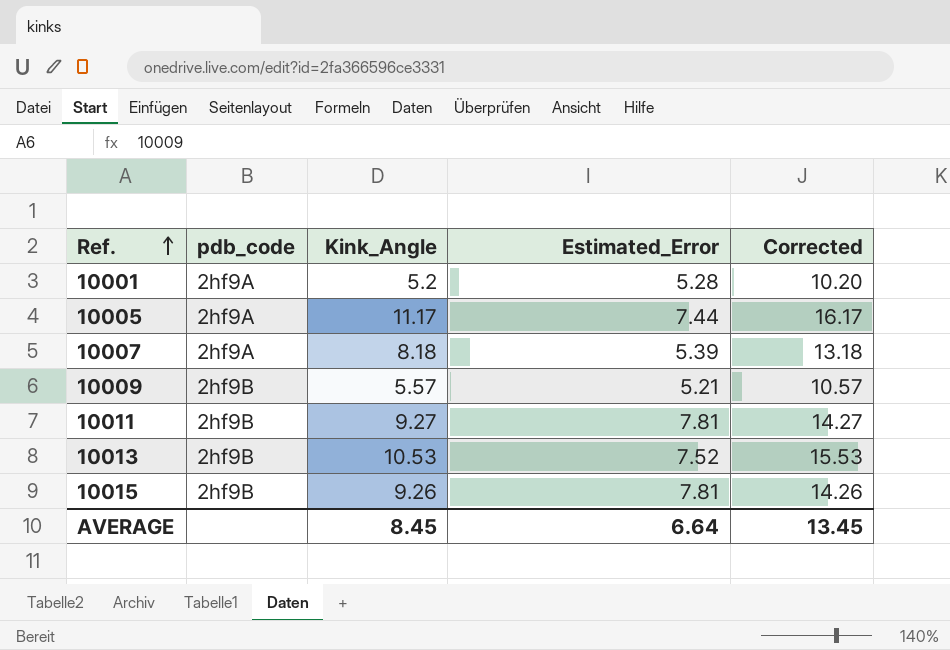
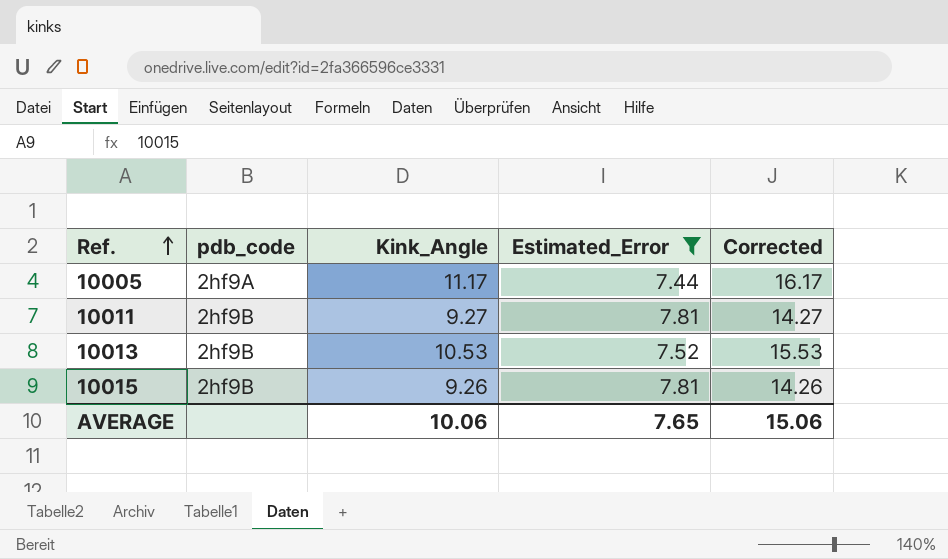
filter: none -> Estimated_Error >= 7.44
AVERAGE | Kink_Angle: 8.45 -> 10.06
AVERAGE | Estimated_Error: 6.64 -> 7.65
AVERAGE | Corrected: 13.45 -> 15.06

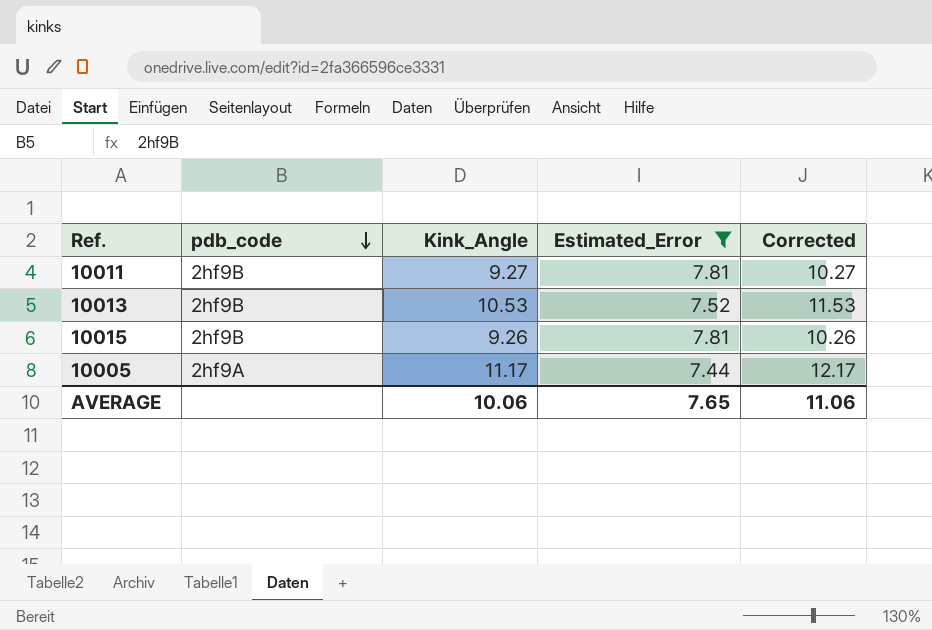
row order: Ref. ascending -> pdb_code descending
column Corrected | formula: [Kink_Angle] + 5 -> [Kink_Angle] + 1
AVERAGE | Corrected: 15.06 -> 11.06

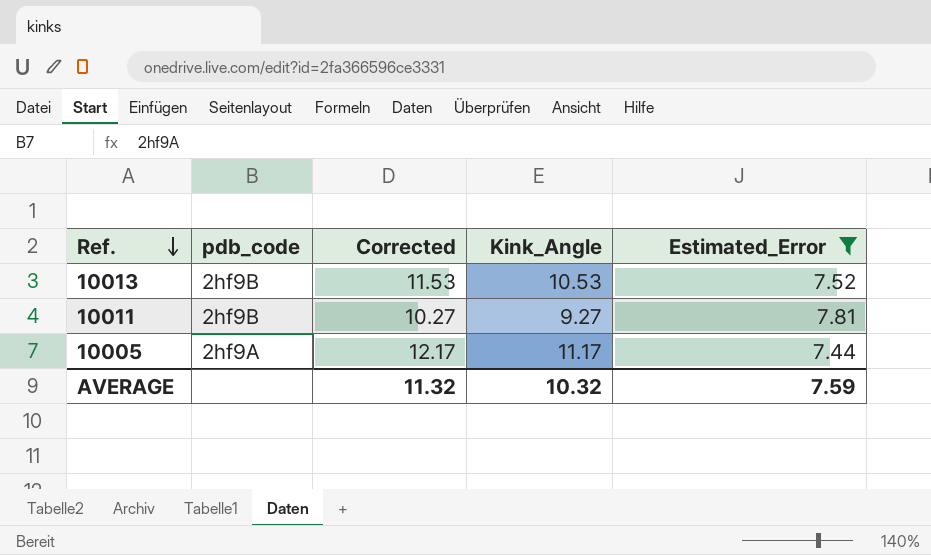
row order: pdb_code descending -> Ref. descending
column Corrected | position: 5 -> 3
row 10015: 2hf9B | 9.26 | 7.81 | 10.26 -> none
AVERAGE | Corrected: 11.06 -> 11.32
AVERAGE | Kink_Angle: 10.06 -> 10.32
AVERAGE | Estimated_Error: 7.65 -> 7.59

